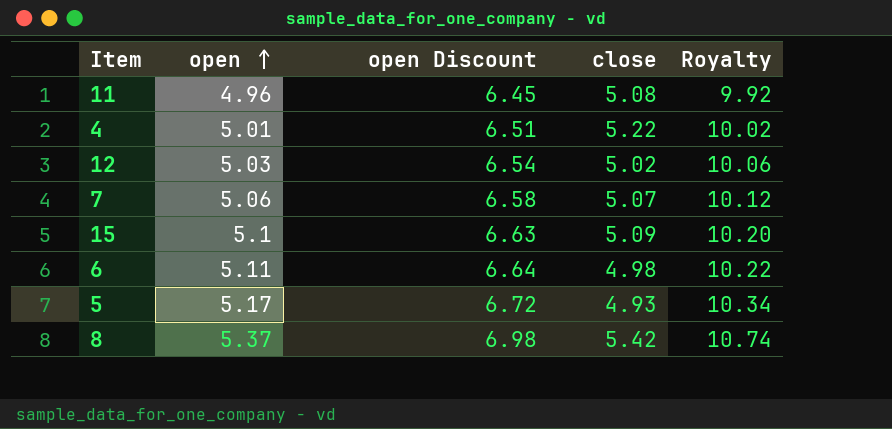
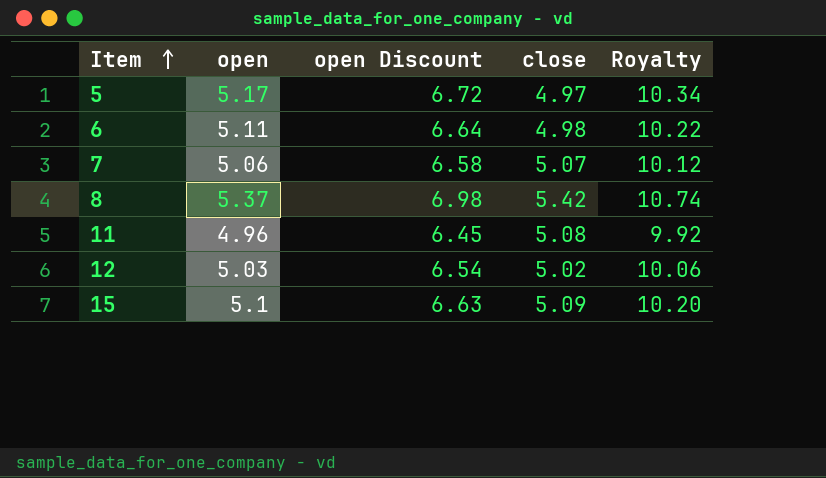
row order: open ascending -> Item ascending
row 4: 5.01 | 6.51 | 5.22 | 10.02 -> none
5 | close: 4.93 -> 4.97

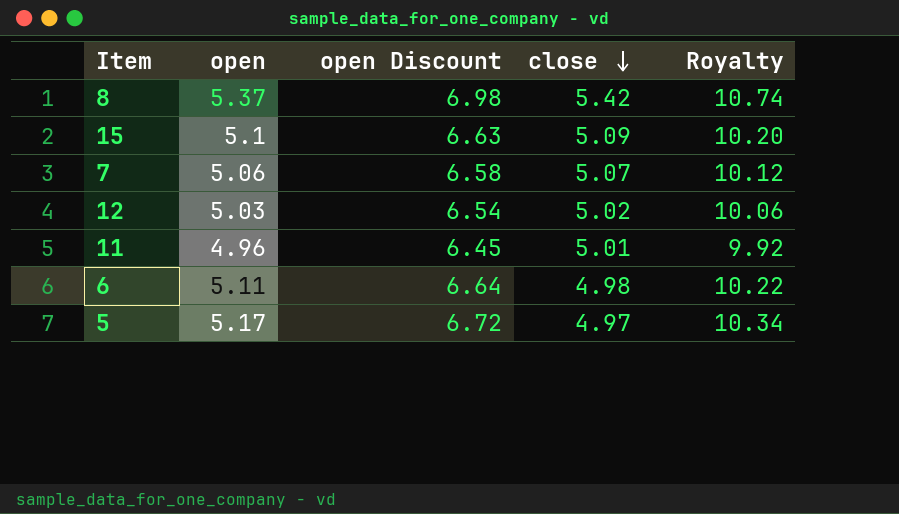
row order: Item ascending -> close descending
11 | close: 5.08 -> 5.01

